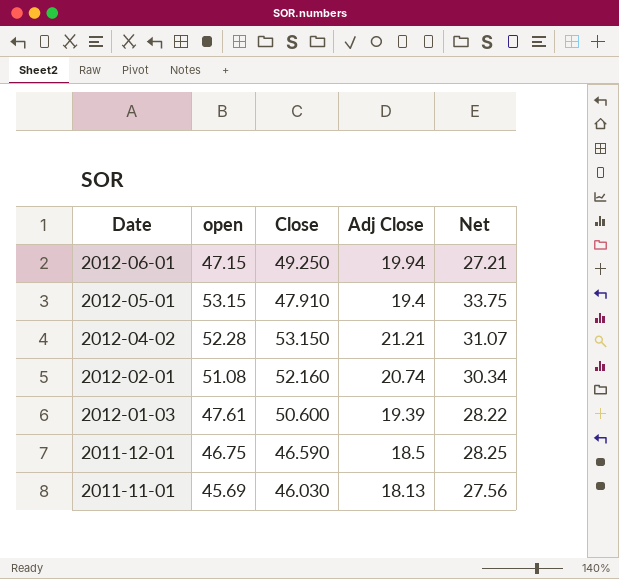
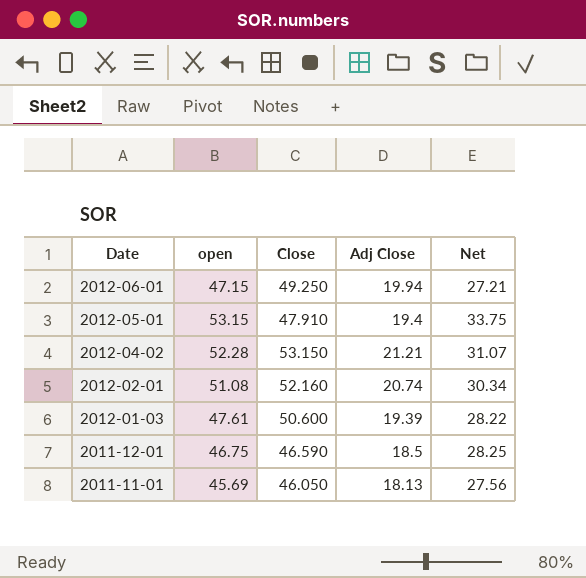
2011-11-01 | Close: 46.030 -> 46.050

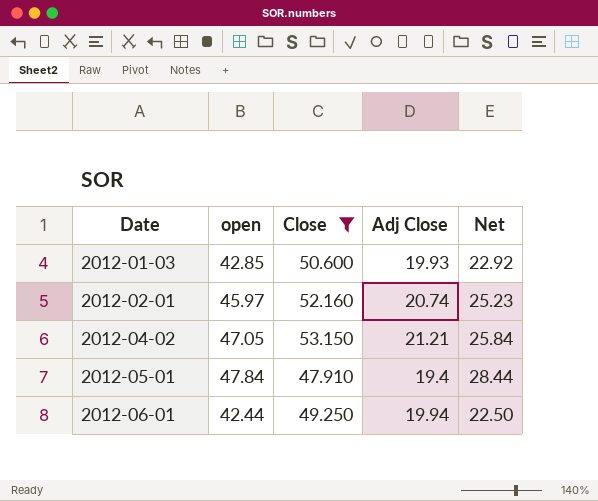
filter: none -> Close >= 47.910
row order: Date descending -> Date ascending
2012-01-03 | open: 47.61 -> 42.85
2012-01-03 | Adj Close: 19.39 -> 19.93
2012-01-03 | Net: 28.22 -> 22.92
2012-02-01 | open: 51.08 -> 45.97
2012-02-01 | Net: 30.34 -> 25.23
2012-04-02 | open: 52.28 -> 47.05
2012-04-02 | Net: 31.07 -> 25.84
2012-05-01 | open: 53.15 -> 47.84
2012-05-01 | Net: 33.75 -> 28.44
2012-06-01 | open: 47.15 -> 42.44
2012-06-01 | Net: 27.21 -> 22.50

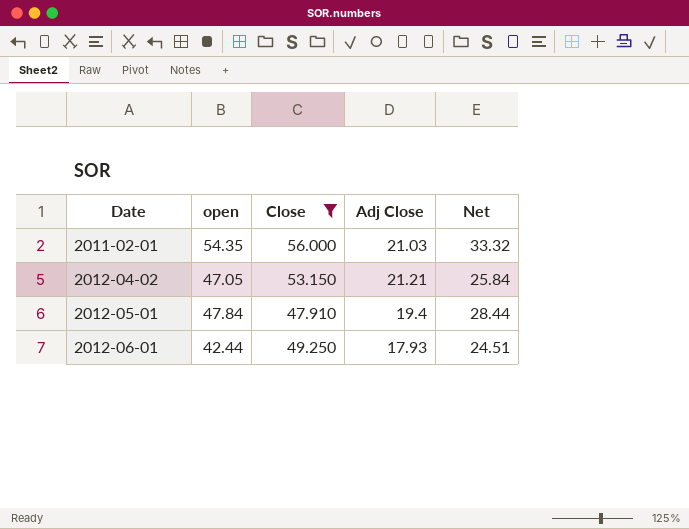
row 2012-01-03: 42.85 | 50.600 | 19.93 | 22.92 -> none
row 2012-02-01: 45.97 | 52.160 | 20.74 | 25.23 -> none
row 2011-02-01: none -> 54.35 | 56.000 | 21.03 | 33.32
2012-06-01 | Adj Close: 19.94 -> 17.93
2012-06-01 | Net: 22.50 -> 24.51

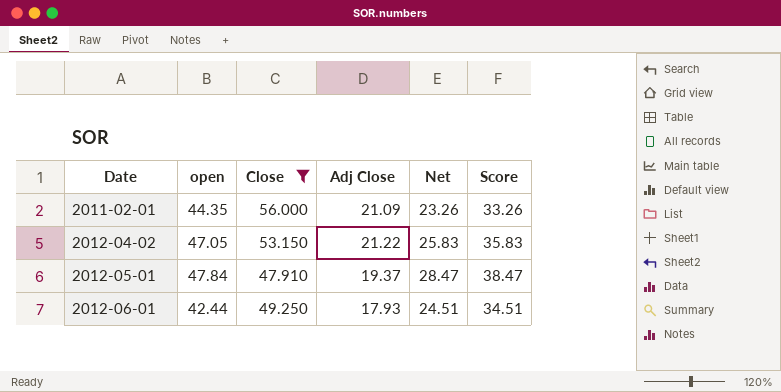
column Score | formula: none -> [Net] + 10
2011-02-01 | open: 54.35 -> 44.35
2011-02-01 | Adj Close: 21.03 -> 21.09
2011-02-01 | Net: 33.32 -> 23.26
2012-04-02 | Adj Close: 21.21 -> 21.22
2012-04-02 | Net: 25.84 -> 25.83
2012-05-01 | Adj Close: 19.4 -> 19.37
2012-05-01 | Net: 28.44 -> 28.47

